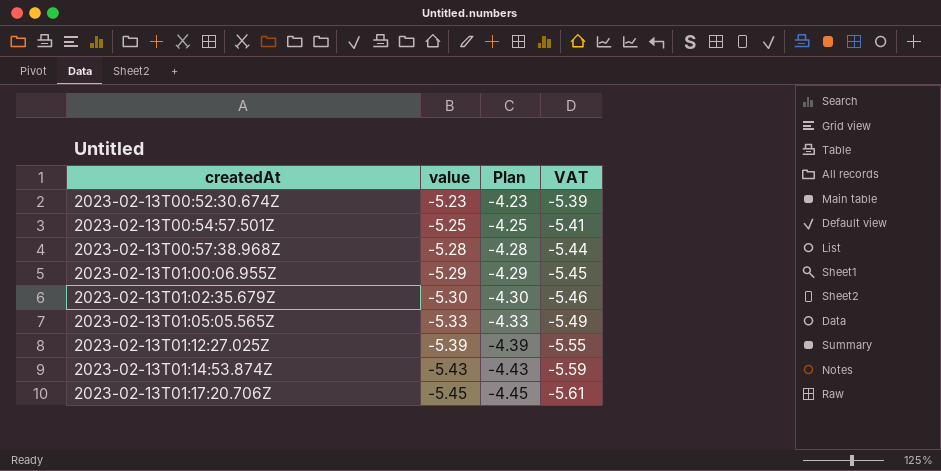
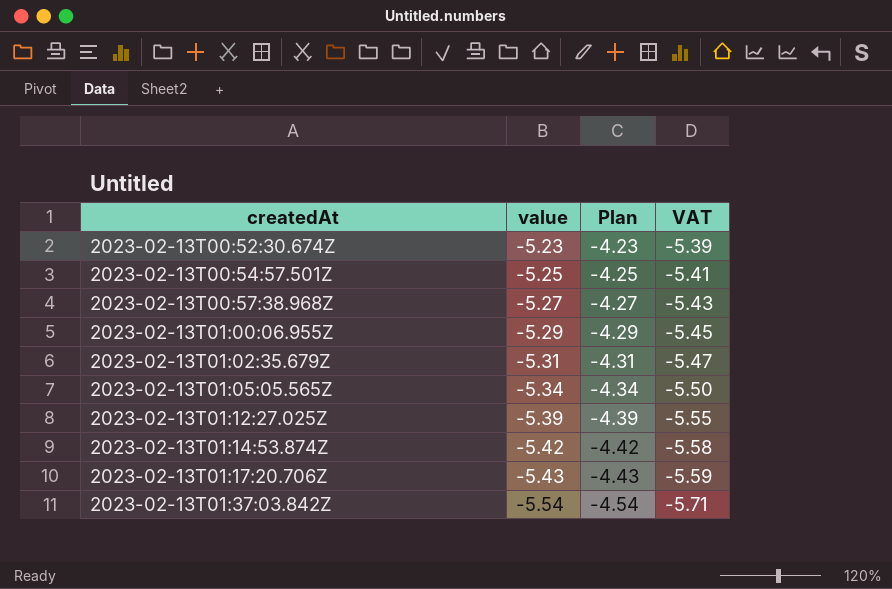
2023-02-13T00:57:38.968Z | value: -5.28 -> -5.27
2023-02-13T00:57:38.968Z | Plan: -4.28 -> -4.27
2023-02-13T00:57:38.968Z | VAT: -5.44 -> -5.43
2023-02-13T01:02:35.679Z | value: -5.30 -> -5.31
2023-02-13T01:02:35.679Z | Plan: -4.30 -> -4.31
2023-02-13T01:02:35.679Z | VAT: -5.46 -> -5.47
2023-02-13T01:05:05.565Z | value: -5.33 -> -5.34
2023-02-13T01:05:05.565Z | Plan: -4.33 -> -4.34
2023-02-13T01:05:05.565Z | VAT: -5.49 -> -5.50
2023-02-13T01:14:53.874Z | value: -5.43 -> -5.42
2023-02-13T01:14:53.874Z | Plan: -4.43 -> -4.42
2023-02-13T01:14:53.874Z | VAT: -5.59 -> -5.58
2023-02-13T01:17:20.706Z | value: -5.45 -> -5.43
2023-02-13T01:17:20.706Z | Plan: -4.45 -> -4.43
2023-02-13T01:17:20.706Z | VAT: -5.61 -> -5.59
row 2023-02-13T01:37:03.842Z: none -> -5.54 | -4.54 | -5.71

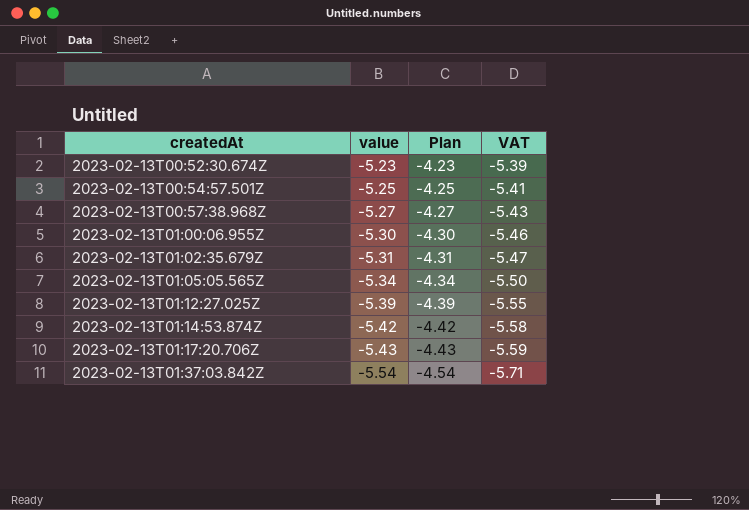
2023-02-13T01:00:06.955Z | value: -5.29 -> -5.30
2023-02-13T01:00:06.955Z | Plan: -4.29 -> -4.30
2023-02-13T01:00:06.955Z | VAT: -5.45 -> -5.46

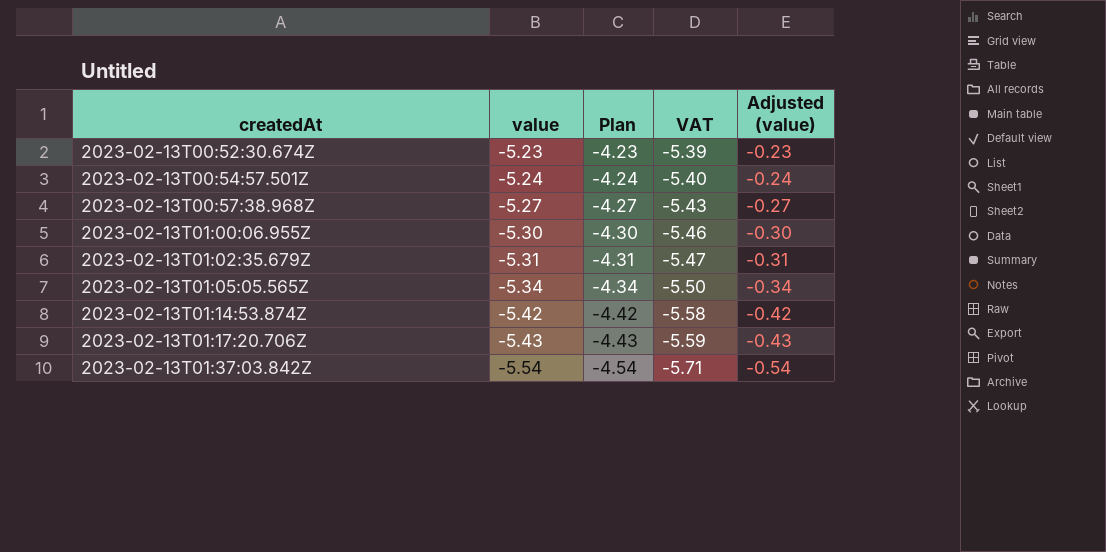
column Adjusted (value) | formula: none -> [value] + 5
row 2023-02-13T01:12:27.025Z: -5.39 | -4.39 | -5.55 -> none
2023-02-13T00:54:57.501Z | value: -5.25 -> -5.24
2023-02-13T00:54:57.501Z | Plan: -4.25 -> -4.24
2023-02-13T00:54:57.501Z | VAT: -5.41 -> -5.40

